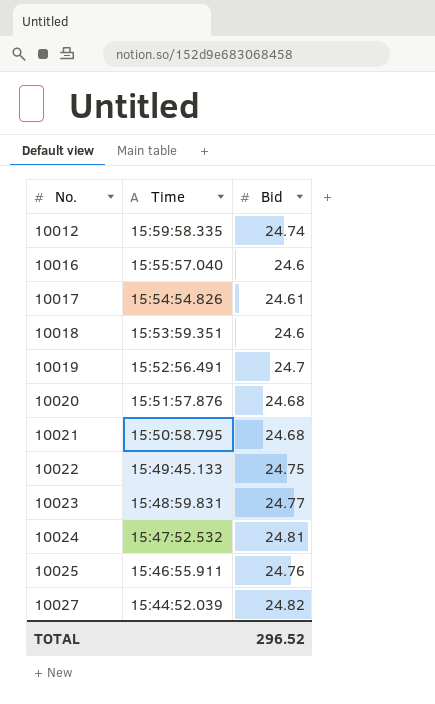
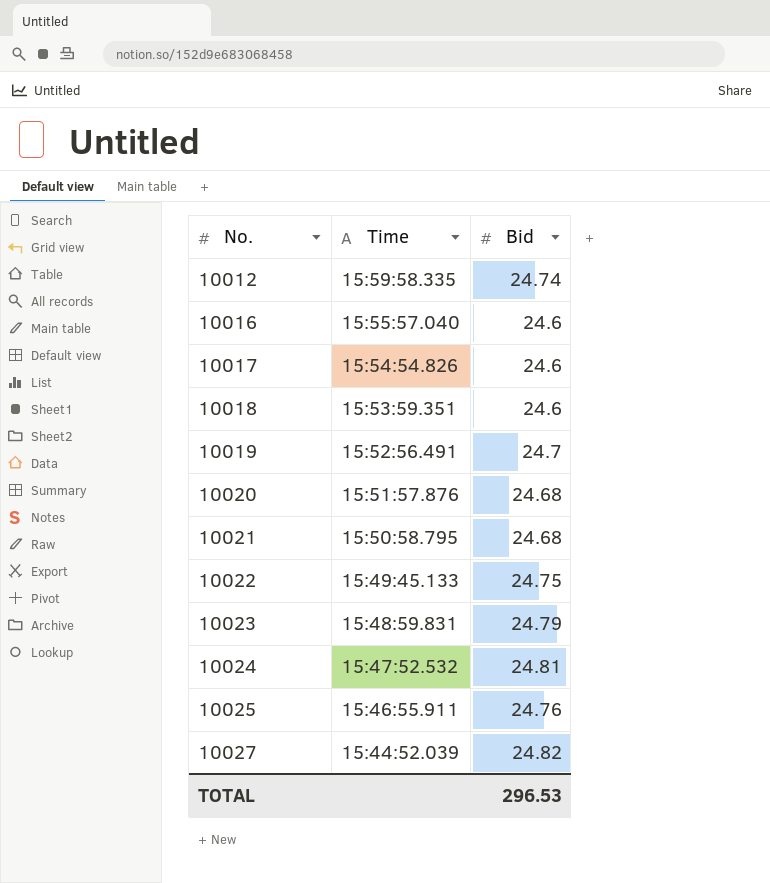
10017 | Bid: 24.61 -> 24.6
10023 | Bid: 24.77 -> 24.79
TOTAL | Bid: 296.52 -> 296.53

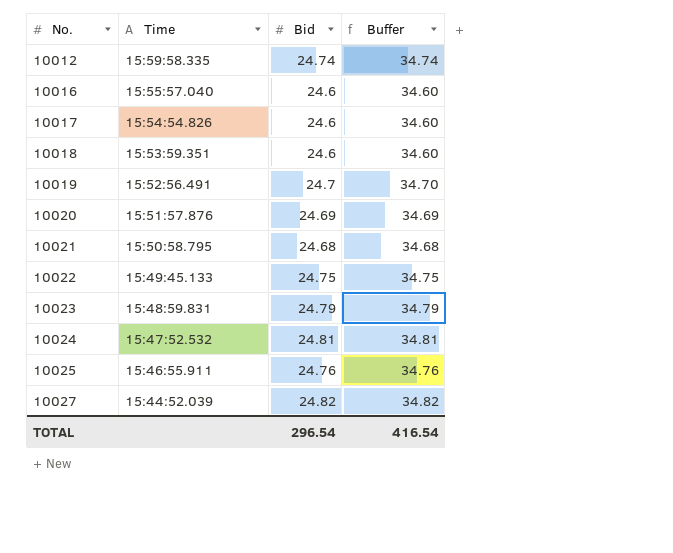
column Buffer | formula: none -> [Bid] + 10
10020 | Bid: 24.68 -> 24.69
TOTAL | Bid: 296.53 -> 296.54

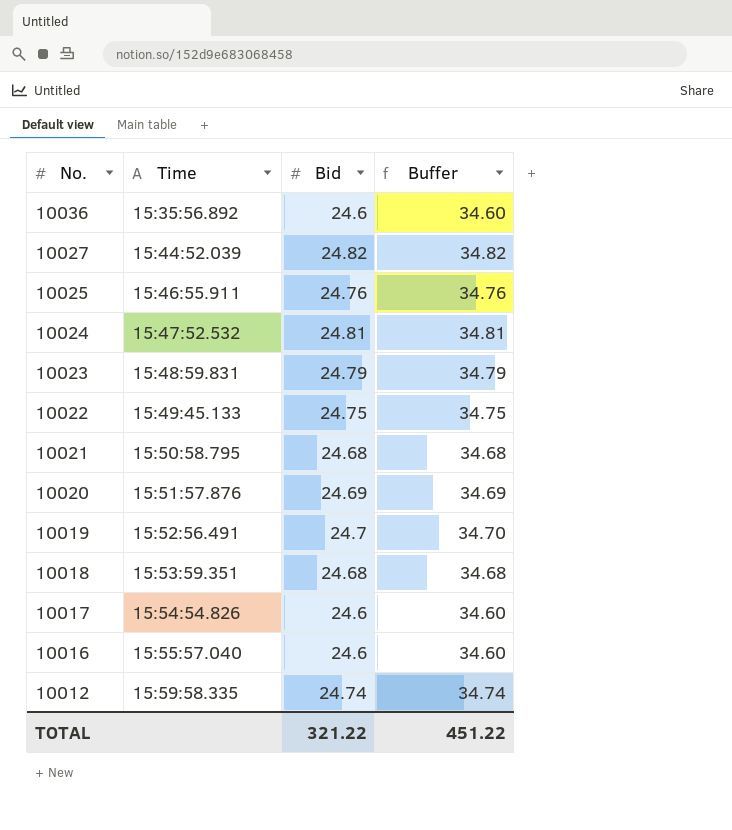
row order: No. ascending -> No. descending
row 10036: none -> 15:35:56.892 | 24.6 | 34.60
10018 | Bid: 24.6 -> 24.68
10018 | Buffer: 34.60 -> 34.68
TOTAL | Bid: 296.54 -> 321.22
TOTAL | Buffer: 416.54 -> 451.22

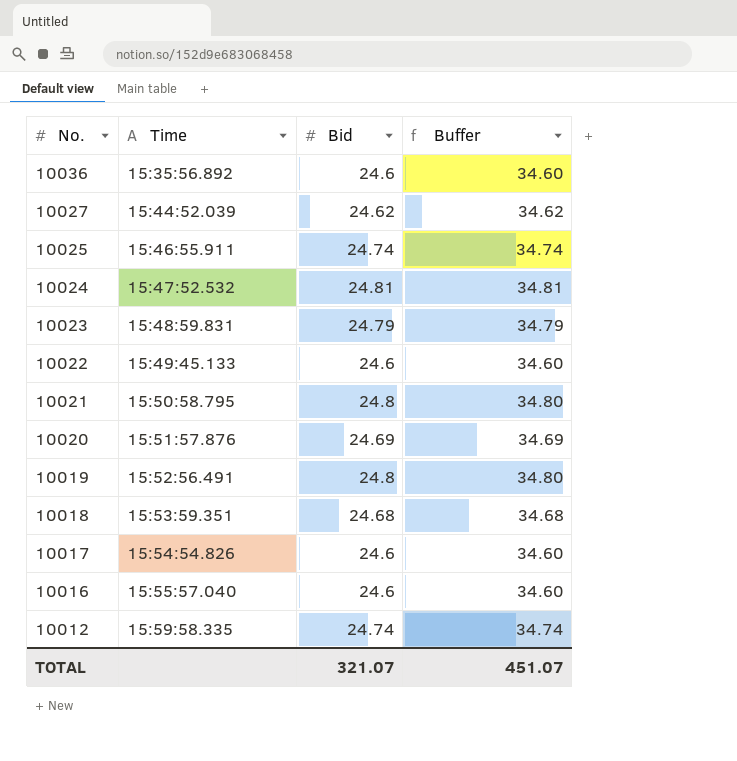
10027 | Bid: 24.82 -> 24.62
10027 | Buffer: 34.82 -> 34.62
10025 | Bid: 24.76 -> 24.74
10025 | Buffer: 34.76 -> 34.74
10022 | Bid: 24.75 -> 24.6
10022 | Buffer: 34.75 -> 34.60
10021 | Bid: 24.68 -> 24.8
10021 | Buffer: 34.68 -> 34.80
10019 | Bid: 24.7 -> 24.8
10019 | Buffer: 34.70 -> 34.80
TOTAL | Bid: 321.22 -> 321.07
TOTAL | Buffer: 451.22 -> 451.07

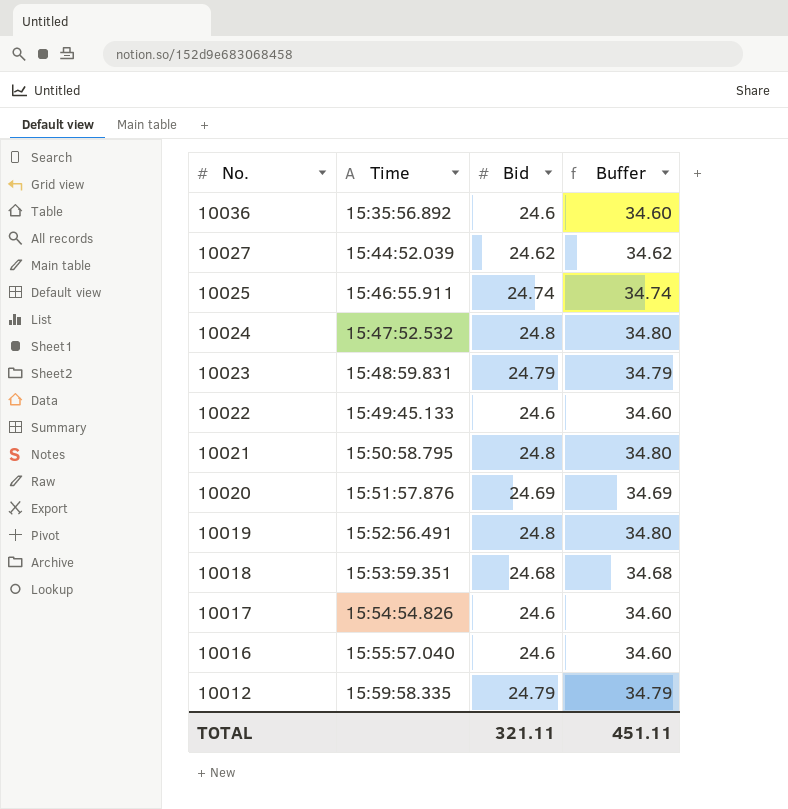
10024 | Bid: 24.81 -> 24.8
10024 | Buffer: 34.81 -> 34.80
10012 | Bid: 24.74 -> 24.79
10012 | Buffer: 34.74 -> 34.79
TOTAL | Bid: 321.07 -> 321.11
TOTAL | Buffer: 451.07 -> 451.11

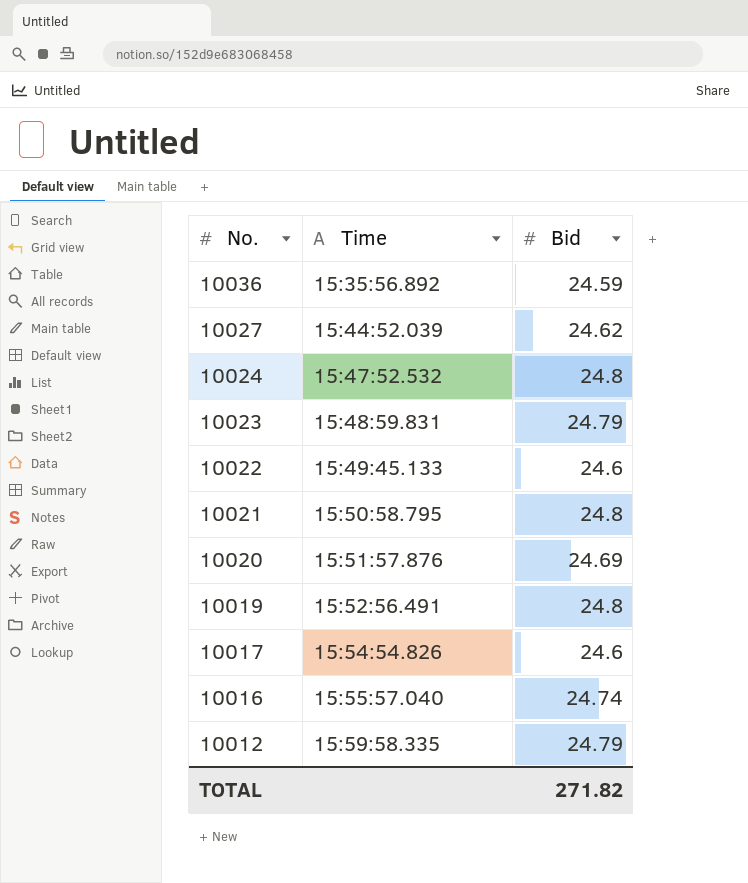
column Buffer | formula: [Bid] + 10 -> none
row 10025: 15:46:55.911 | 24.74 | 34.74 -> none
row 10018: 15:53:59.351 | 24.68 | 34.68 -> none
10036 | Bid: 24.6 -> 24.59
10016 | Bid: 24.6 -> 24.74
TOTAL | Bid: 321.11 -> 271.82

